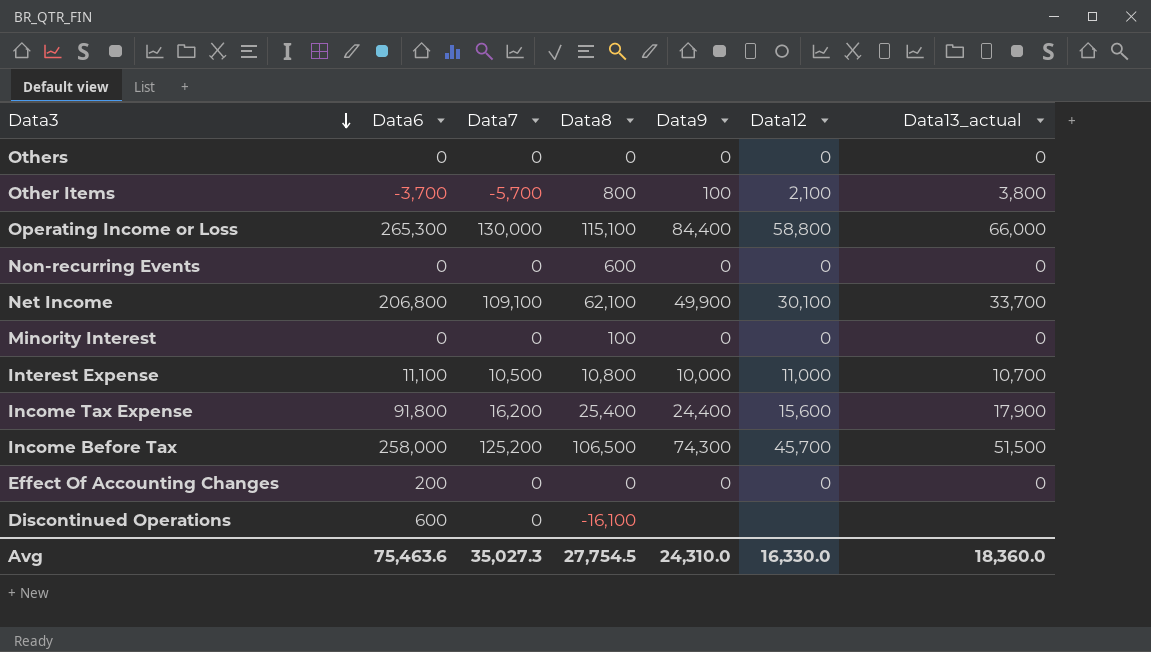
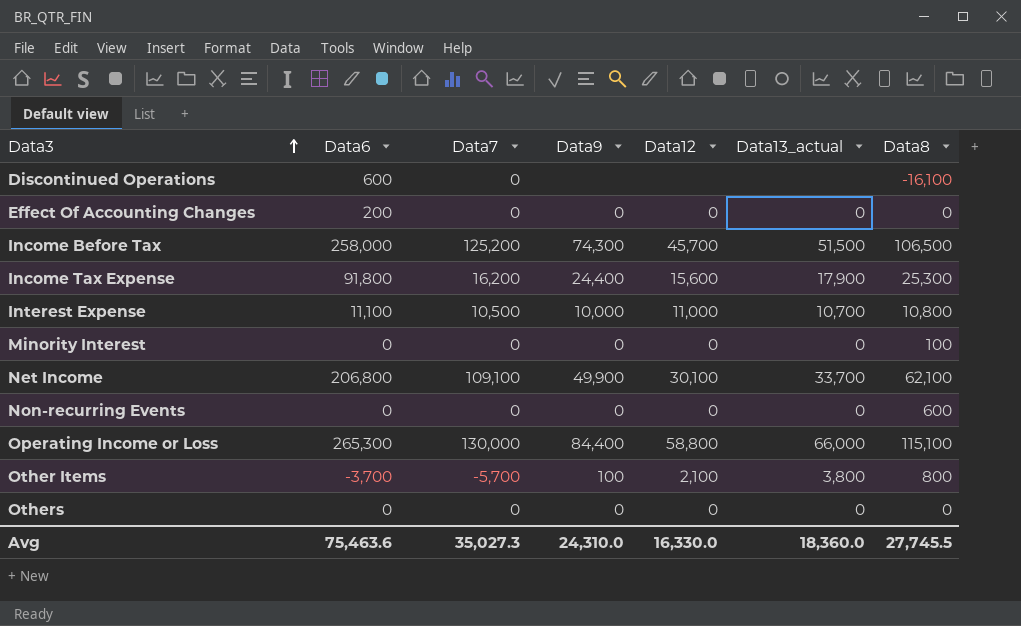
row order: Data3 descending -> Data3 ascending
column Data8 | position: 4 -> 7
Income Tax Expense | Data8: 25,400 -> 25,300
Avg | Data8: 27,754.5 -> 27,745.5

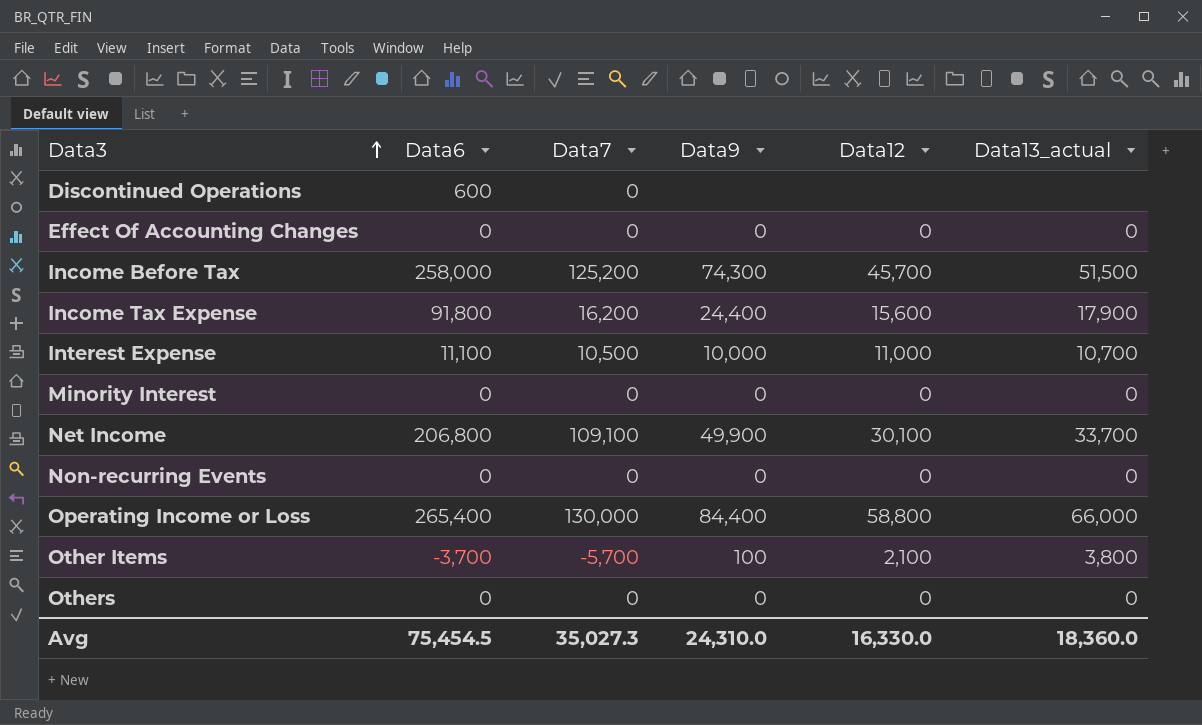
column Data8 | position: 7 -> none
Effect Of Accounting Changes | Data6: 200 -> 0
Operating Income or Loss | Data6: 265,300 -> 265,400
Avg | Data6: 75,463.6 -> 75,454.5

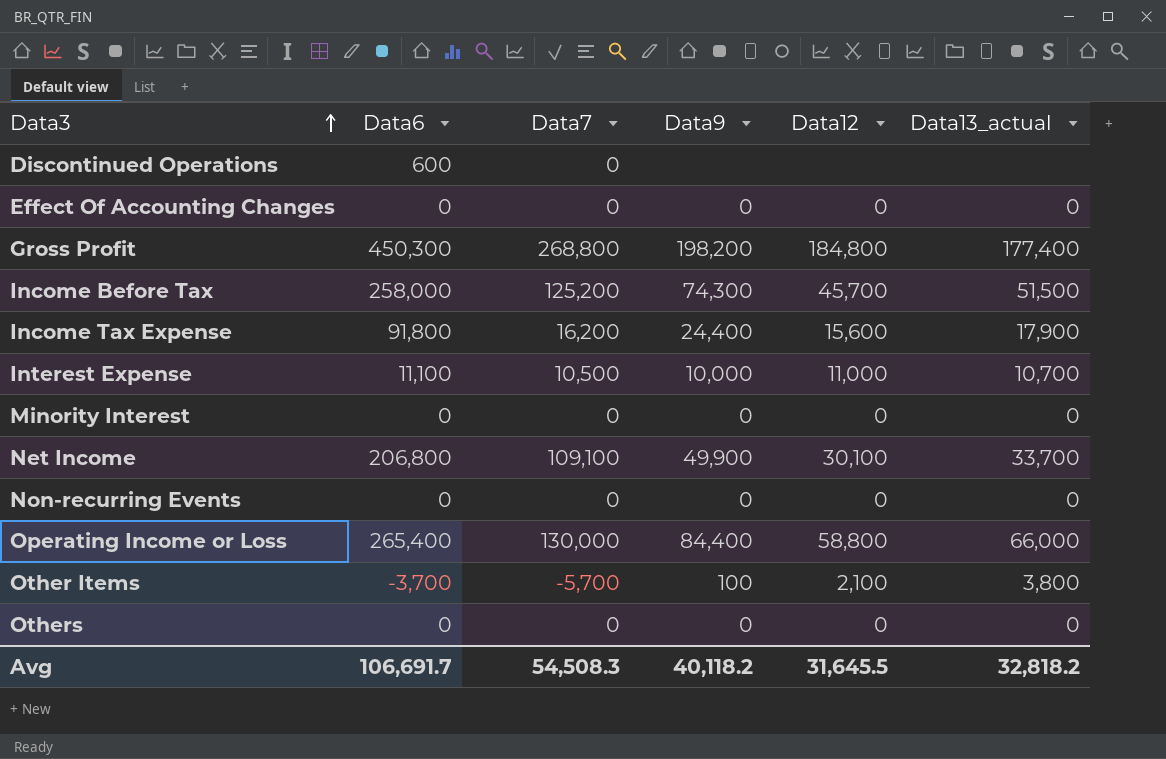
row Gross Profit: none -> 450,300 | 268,800 | 198,200 | 184,800 | 177,400
Avg | Data6: 75,454.5 -> 106,691.7
Avg | Data7: 35,027.3 -> 54,508.3
Avg | Data9: 24,310.0 -> 40,118.2
Avg | Data12: 16,330.0 -> 31,645.5
Avg | Data13_actual: 18,360.0 -> 32,818.2

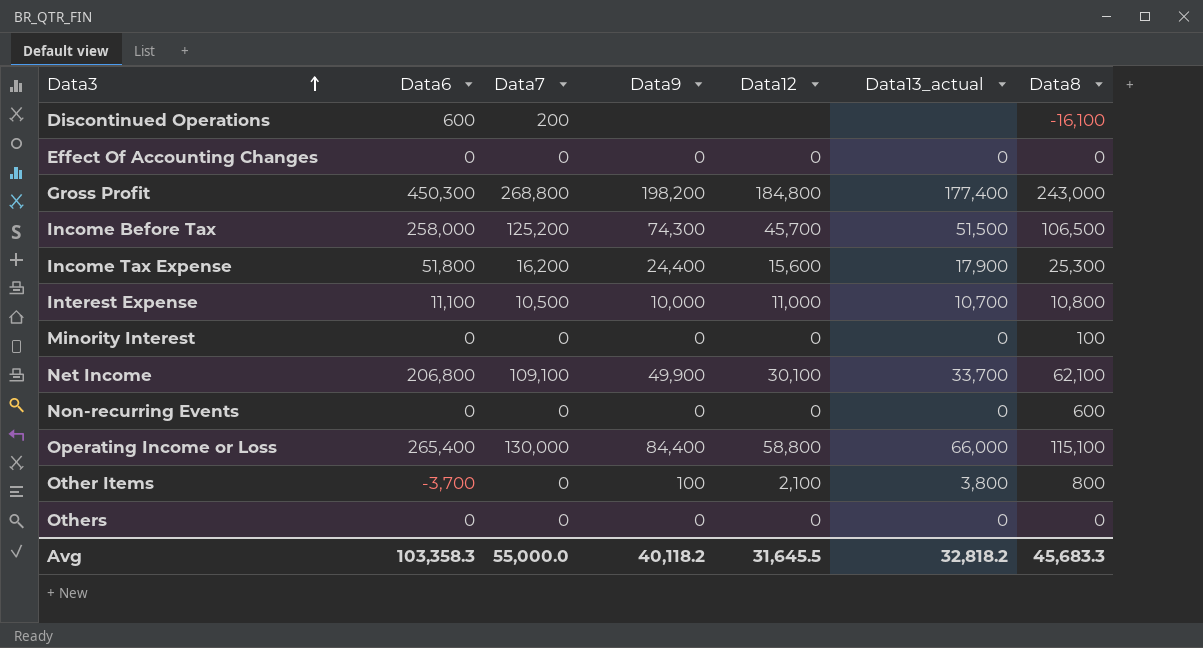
column Data8 | position: none -> 7
Discontinued Operations | Data7: 0 -> 200
Income Tax Expense | Data6: 91,800 -> 51,800
Other Items | Data7: -5,700 -> 0
Avg | Data6: 106,691.7 -> 103,358.3
Avg | Data7: 54,508.3 -> 55,000.0

